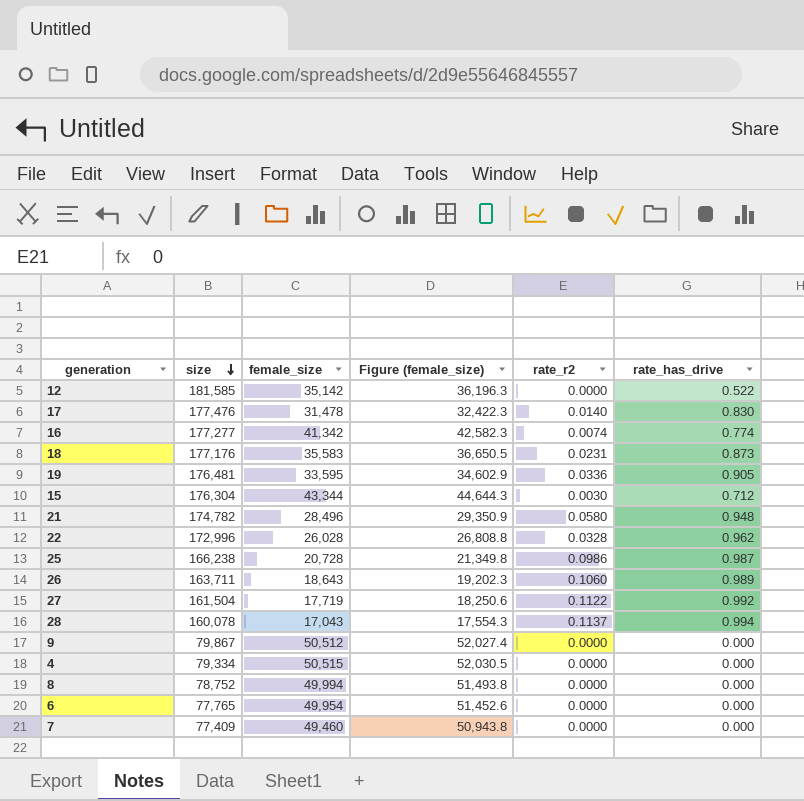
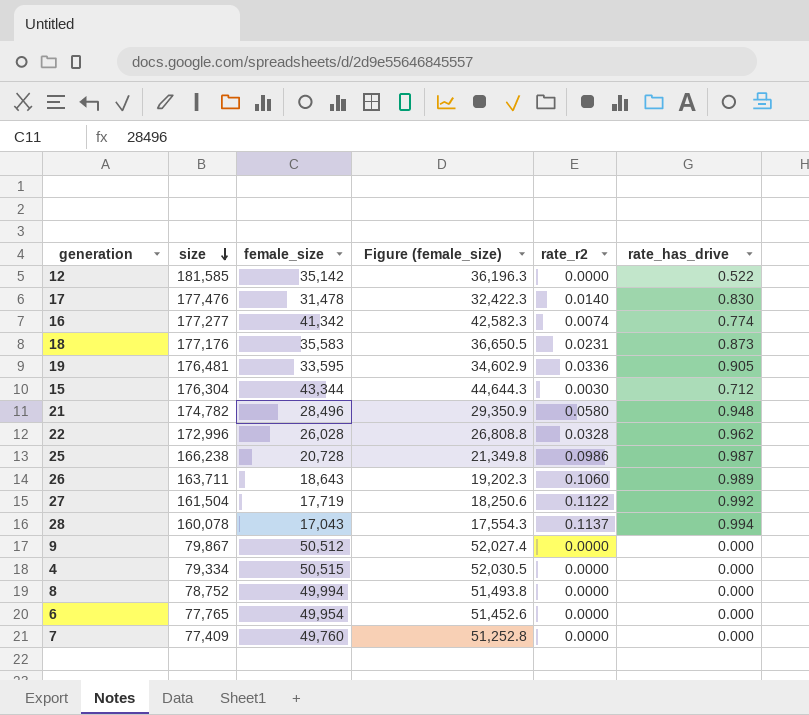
7 | female_size: 49,460 -> 49,760
7 | Figure (female_size): 50,943.8 -> 51,252.8

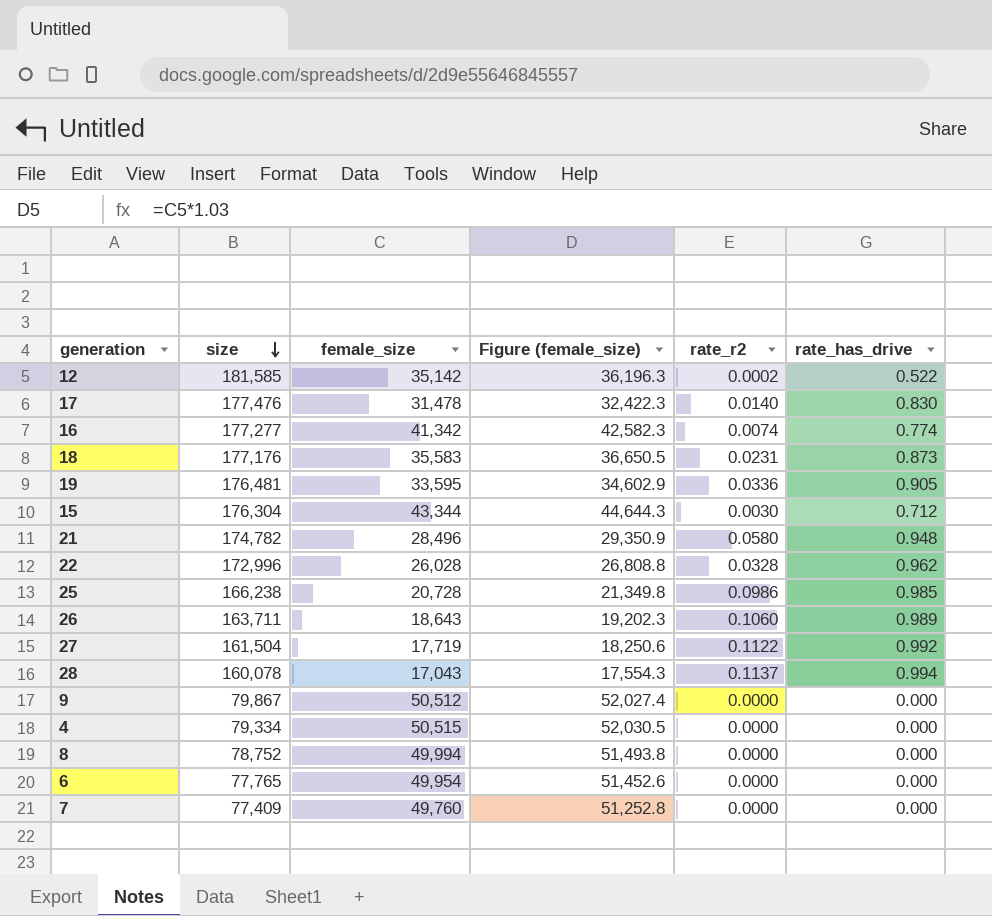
12 | rate_r2: 0.0000 -> 0.0002
25 | rate_has_drive: 0.987 -> 0.985

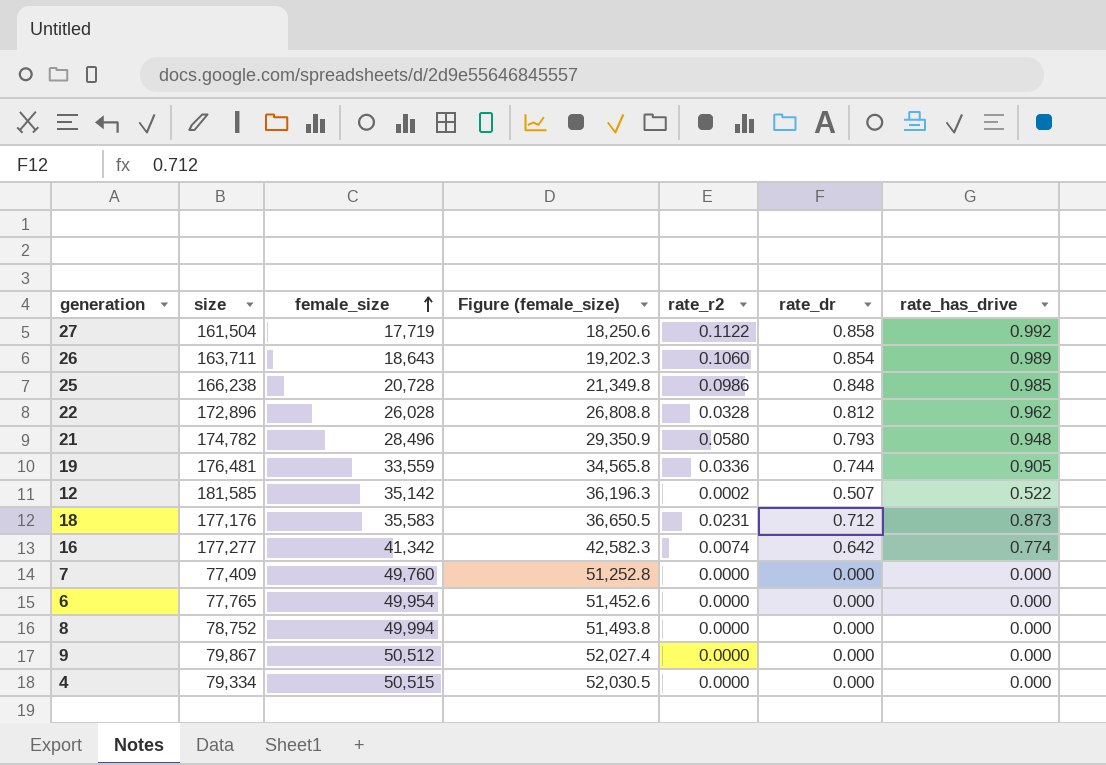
row order: size descending -> female_size ascending
column rate_dr | position: none -> 6
row 17: 177,476 | 31,478 | 32,422.3 | 0.0140 | 0.830 -> none
row 15: 176,304 | 43,344 | 44,644.3 | 0.0030 | 0.712 -> none
row 28: 160,078 | 17,043 | 17,554.3 | 0.1137 | 0.994 -> none
22 | size: 172,996 -> 172,896
19 | female_size: 33,595 -> 33,559
19 | Figure (female_size): 34,602.9 -> 34,565.8

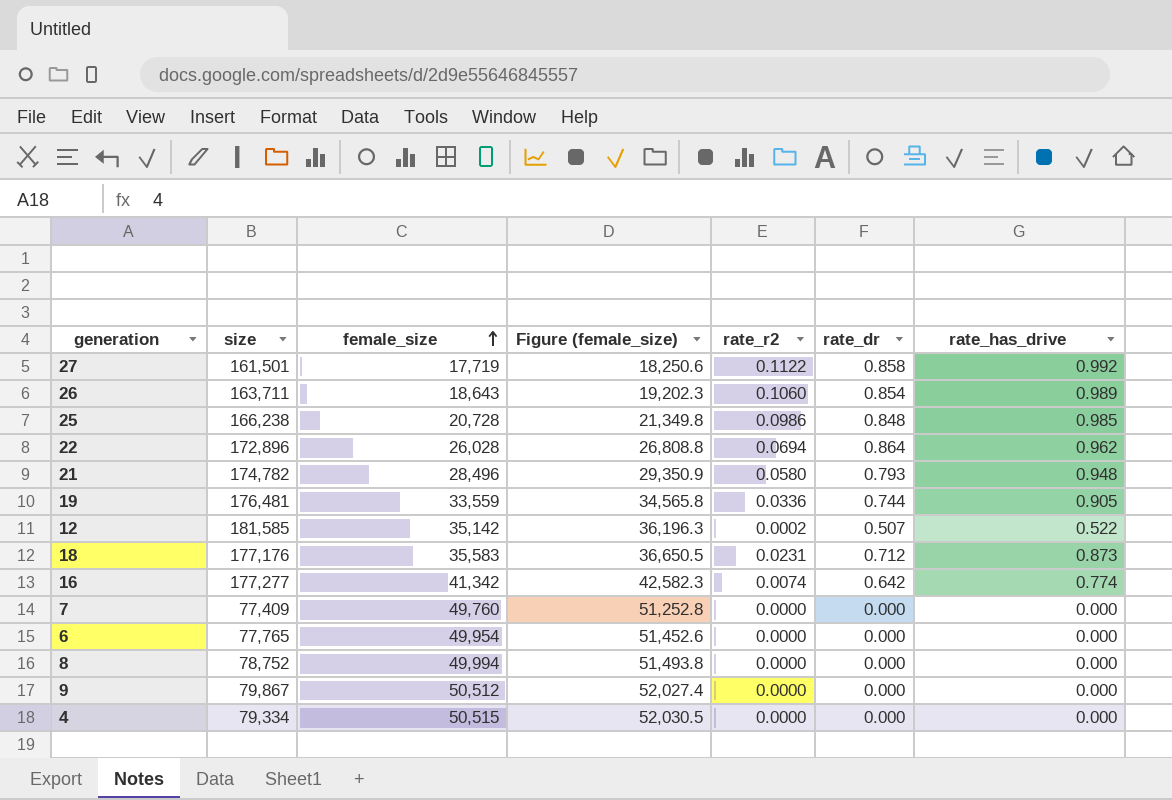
27 | size: 161,504 -> 161,501
22 | rate_r2: 0.0328 -> 0.0694
22 | rate_dr: 0.812 -> 0.864

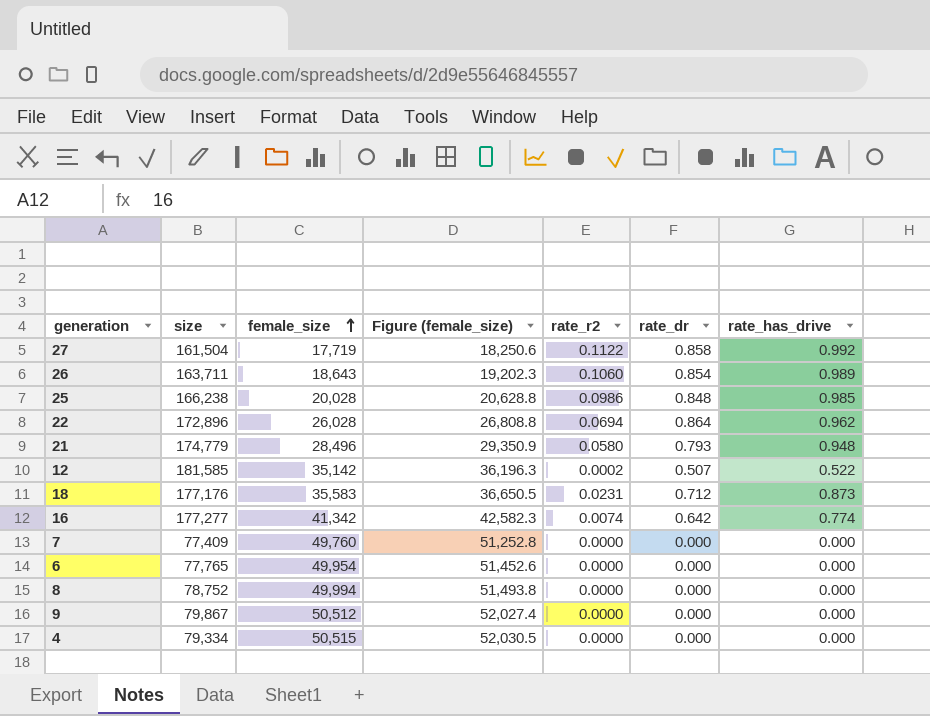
row 19: 176,481 | 33,559 | 34,565.8 | 0.0336 | 0.744 | 0.905 -> none
27 | size: 161,501 -> 161,504
25 | female_size: 20,728 -> 20,028
25 | Figure (female_size): 21,349.8 -> 20,628.8
21 | size: 174,782 -> 174,779

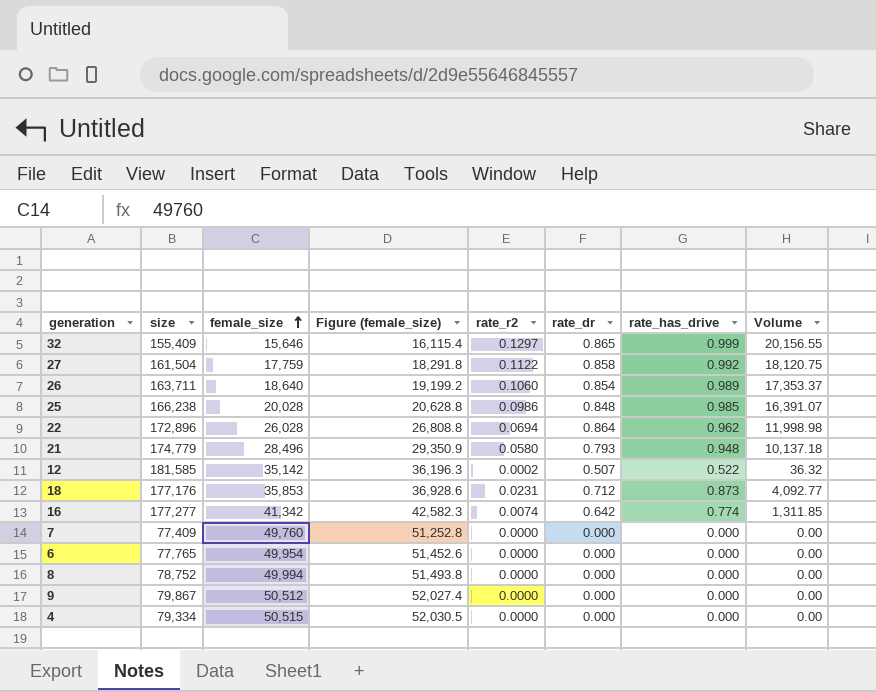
column Volume | formula: none -> [size] * [rate_r2]
row 32: none -> 155,409 | 15,646 | 16,115.4 | 0.1297 | 0.865 | 0.999 | 20,156.55
27 | female_size: 17,719 -> 17,759
27 | Figure (female_size): 18,250.6 -> 18,291.8
26 | female_size: 18,643 -> 18,640
26 | Figure (female_size): 19,202.3 -> 19,199.2
18 | female_size: 35,583 -> 35,853
18 | Figure (female_size): 36,650.5 -> 36,928.6

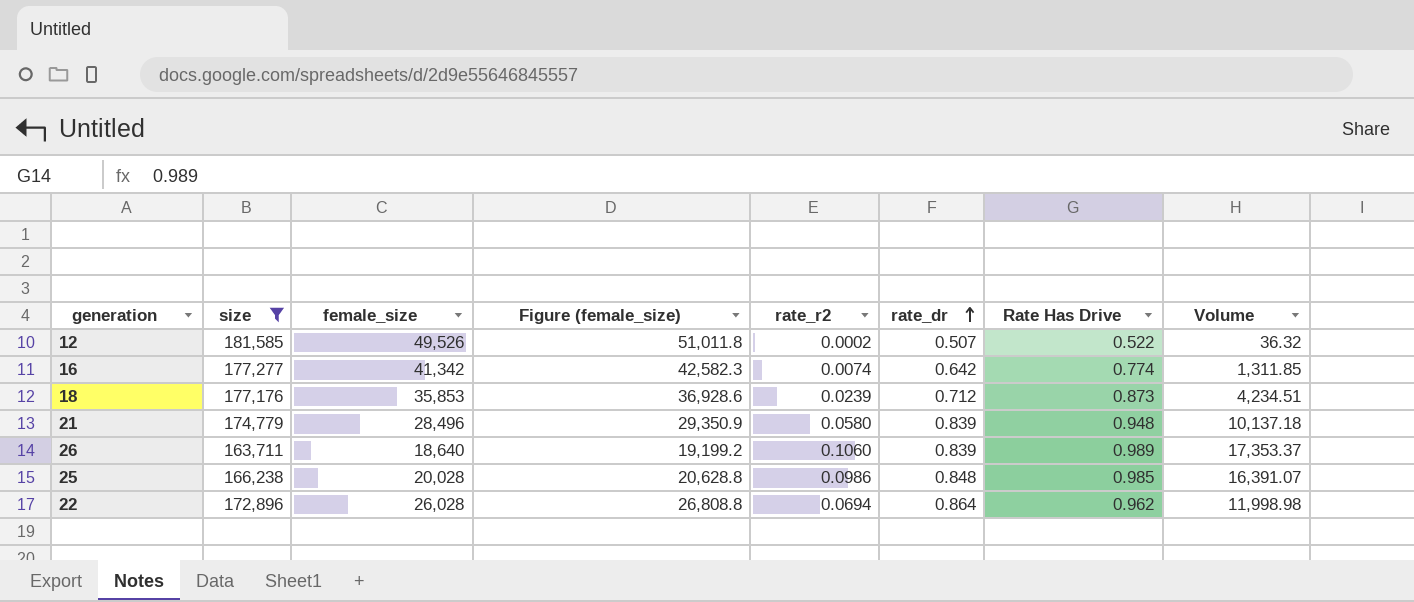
filter: none -> size >= 163,711
row order: female_size ascending -> rate_dr ascending
column name: rate_has_drive -> Rate Has Drive
12 | female_size: 35,142 -> 49,526
12 | Figure (female_size): 36,196.3 -> 51,011.8
18 | rate_r2: 0.0231 -> 0.0239
18 | Volume: 4,092.77 -> 4,234.51
21 | rate_dr: 0.793 -> 0.839
26 | rate_dr: 0.854 -> 0.839

